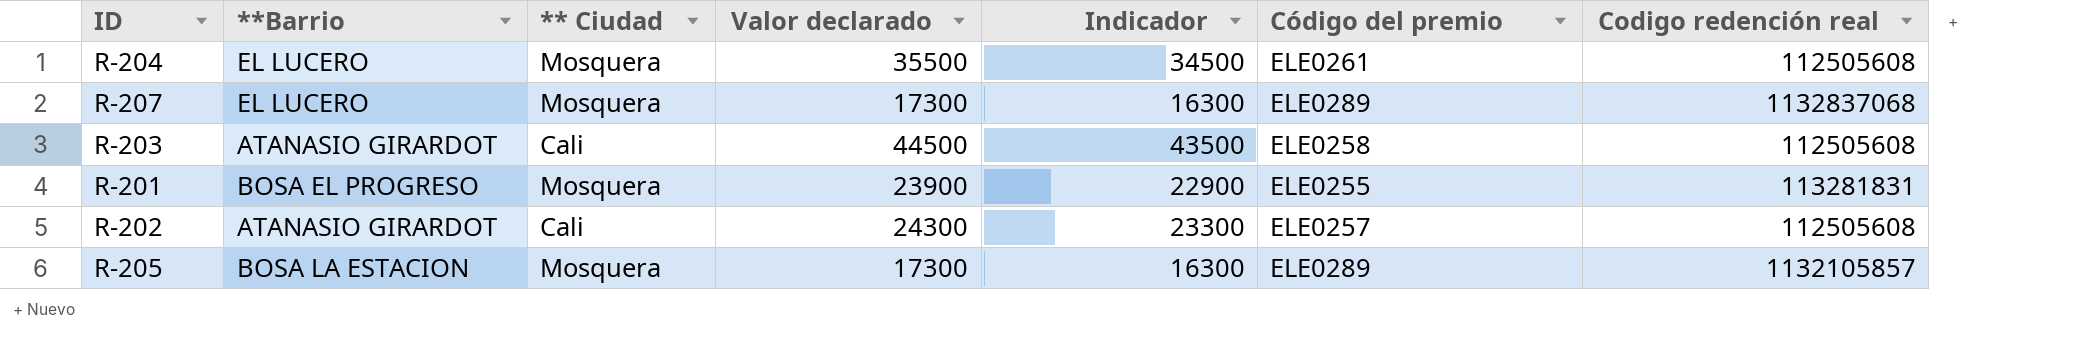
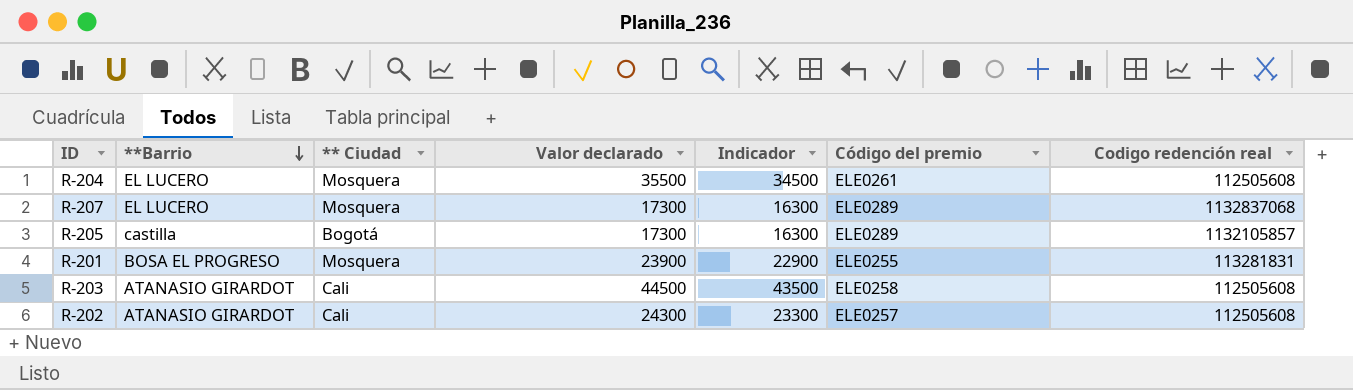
row order: none -> **Barrio descending
R-205 | **Barrio: BOSA LA ESTACION -> castilla
R-205 | ** Ciudad: Mosquera -> Bogotá

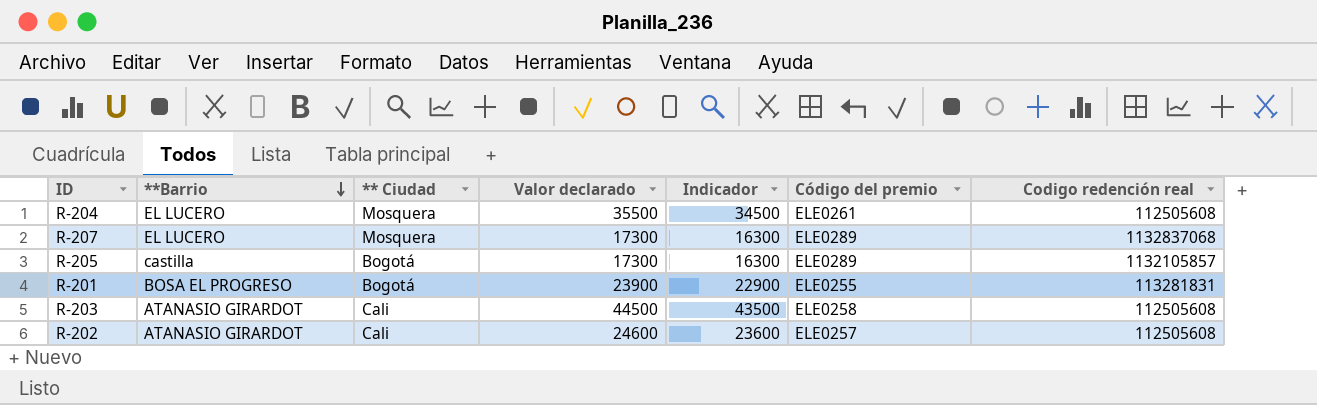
R-201 | ** Ciudad: Mosquera -> Bogotá
R-202 | Valor declarado: 24300 -> 24600
R-202 | Indicador: 23300 -> 23600

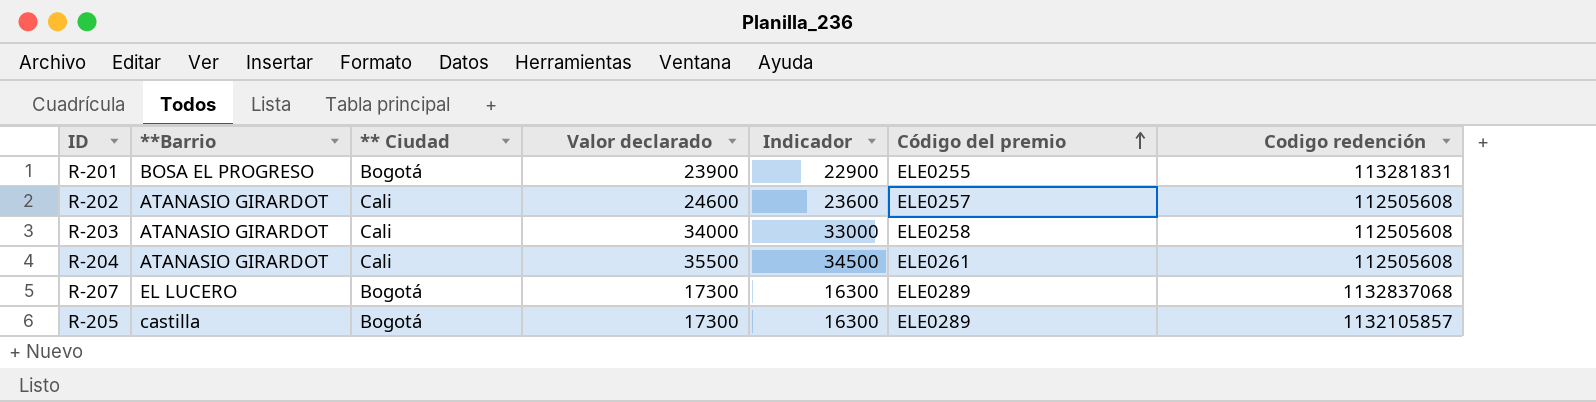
row order: **Barrio descending -> Código del premio ascending
column name: Codigo redención real -> Codigo redención
R-203 | Valor declarado: 44500 -> 34000
R-203 | Indicador: 43500 -> 33000
R-204 | **Barrio: EL LUCERO -> ATANASIO GIRARDOT
R-204 | ** Ciudad: Mosquera -> Cali
R-207 | ** Ciudad: Mosquera -> Bogotá

